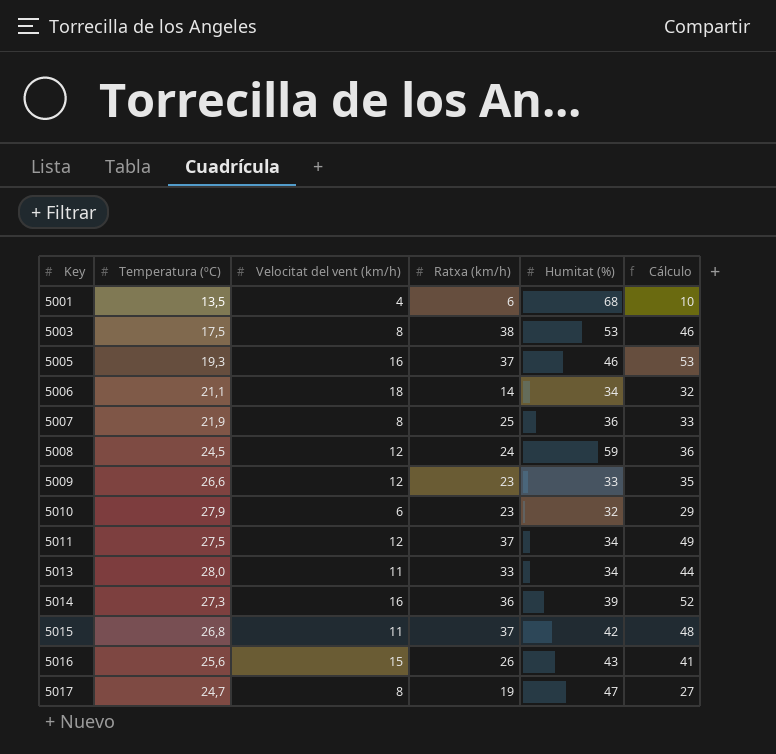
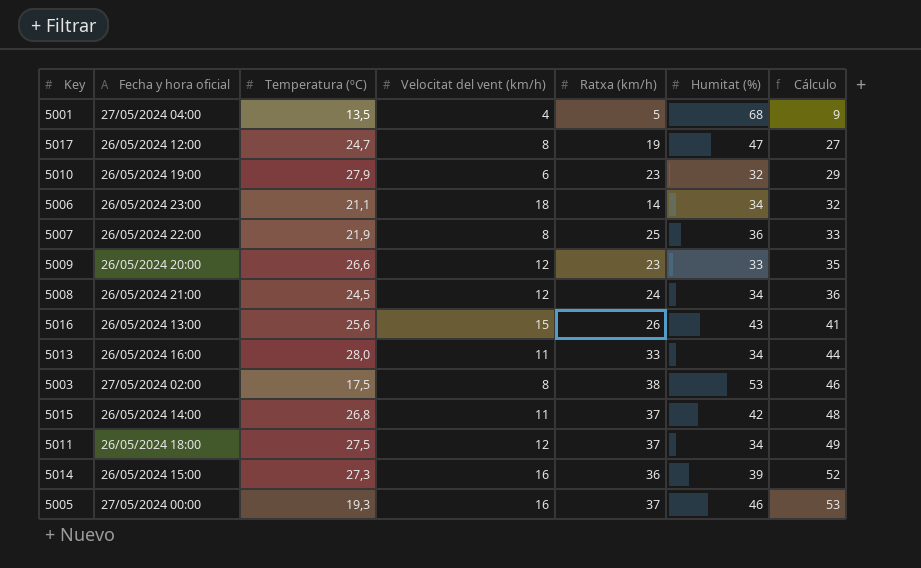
row order: Key ascending -> Cálculo ascending
column Fecha y hora oficial | position: none -> 2
5001 | Ratxa (km/h): 6 -> 5
5001 | Cálculo: 10 -> 9
5008 | Humitat (%): 59 -> 34

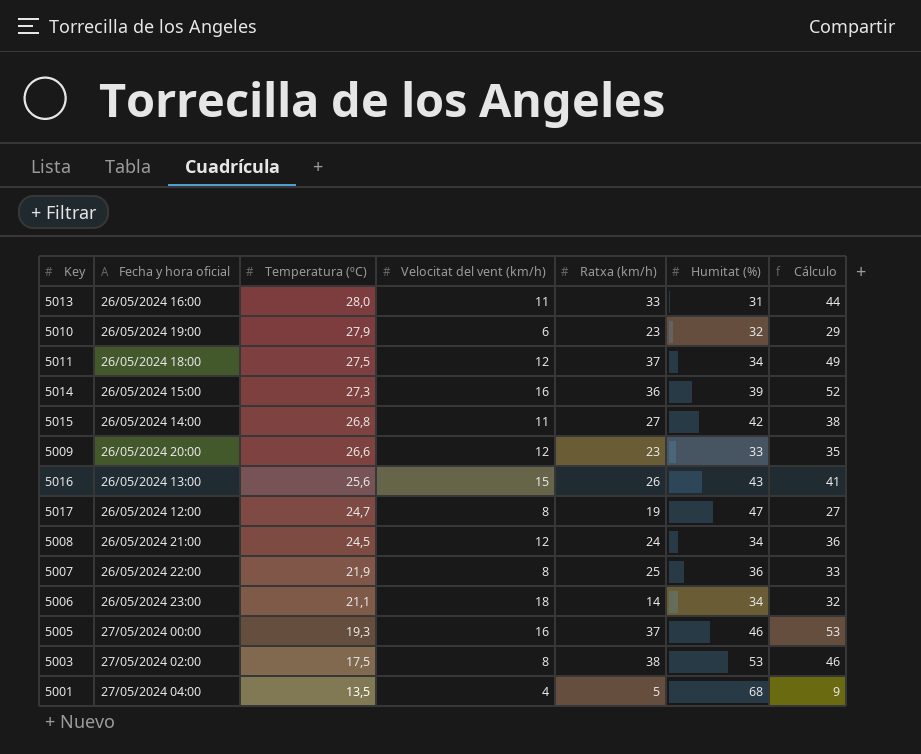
row order: Cálculo ascending -> Temperatura (ºC) descending
5013 | Humitat (%): 34 -> 31
5015 | Ratxa (km/h): 37 -> 27
5015 | Cálculo: 48 -> 38

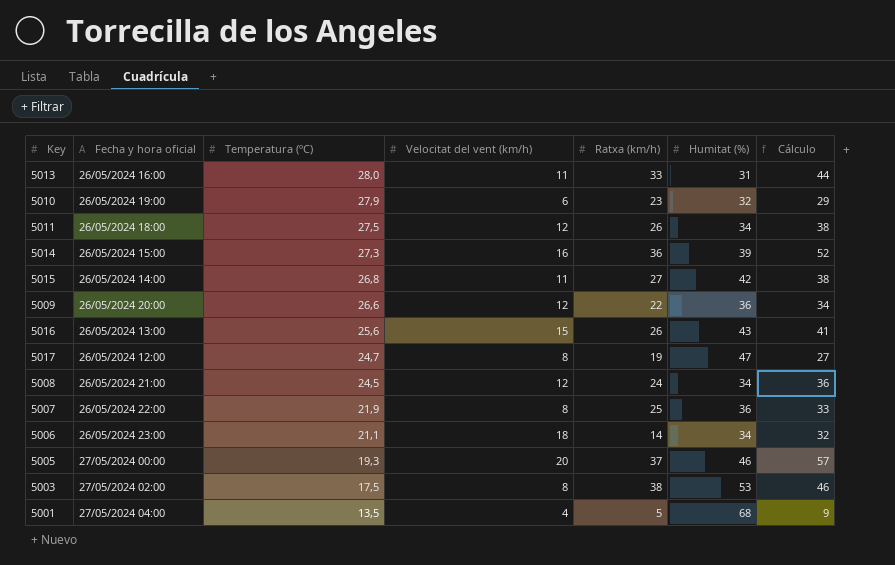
5011 | Ratxa (km/h): 37 -> 26
5011 | Cálculo: 49 -> 38
5009 | Ratxa (km/h): 23 -> 22
5009 | Humitat (%): 33 -> 36
5009 | Cálculo: 35 -> 34
5005 | Velocitat del vent (km/h): 16 -> 20
5005 | Cálculo: 53 -> 57

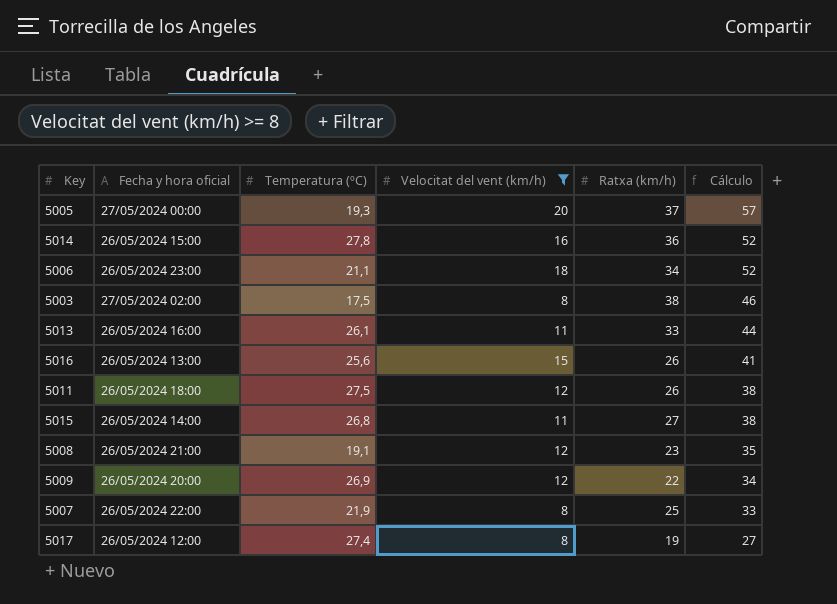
filter: none -> Velocitat del vent (km/h) >= 8
row order: Temperatura (ºC) descending -> Cálculo descending
column Humitat (%) | position: 6 -> none
5014 | Temperatura (ºC): 27,3 -> 27,8
5006 | Ratxa (km/h): 14 -> 34
5006 | Cálculo: 32 -> 52
5013 | Temperatura (ºC): 28,0 -> 26,1
5008 | Temperatura (ºC): 24,5 -> 19,1
5008 | Ratxa (km/h): 24 -> 23
5008 | Cálculo: 36 -> 35
5009 | Temperatura (ºC): 26,6 -> 26,9
5017 | Temperatura (ºC): 24,7 -> 27,4

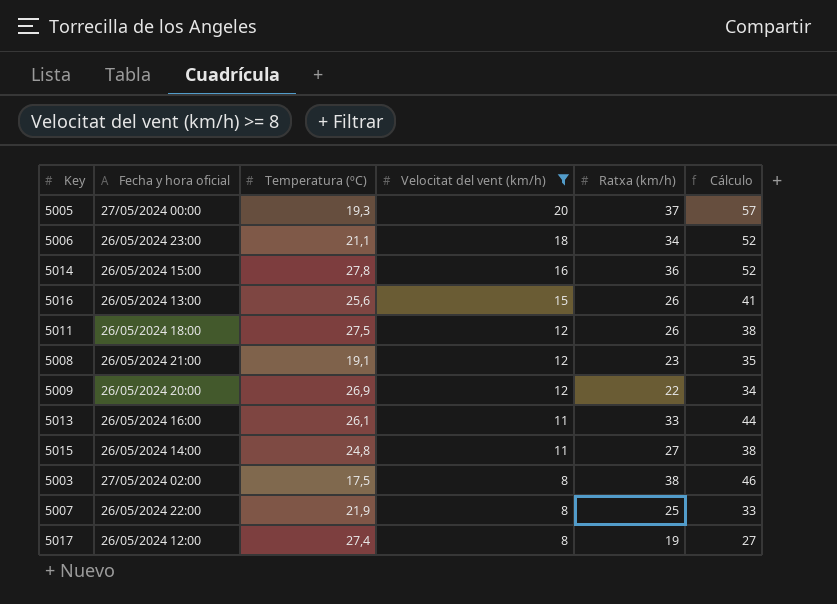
row order: Cálculo descending -> Velocitat del vent (km/h) descending
5015 | Temperatura (ºC): 26,8 -> 24,8

